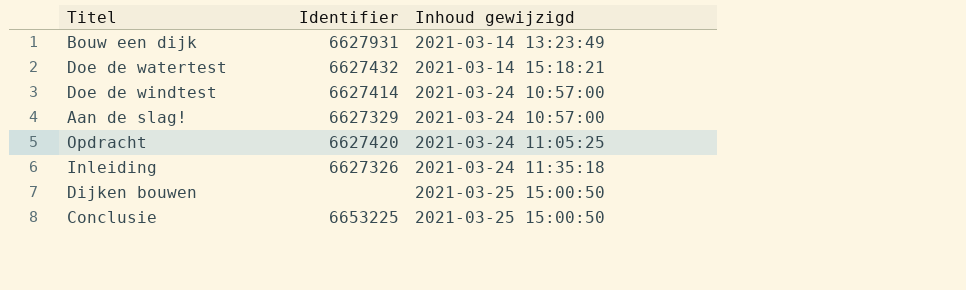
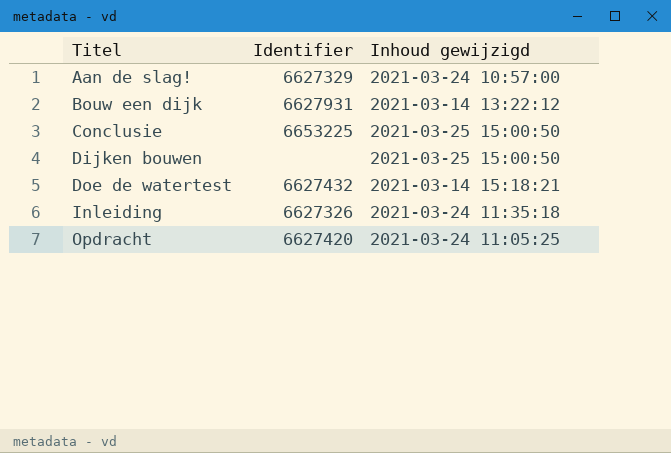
row order: Inhoud gewijzigd ascending -> Titel ascending
row Doe de windtest: 6627414 | 2021-03-24 10:57:00 -> none
Bouw een dijk | Inhoud gewijzigd: 2021-03-14 13:23:49 -> 2021-03-14 13:22:12

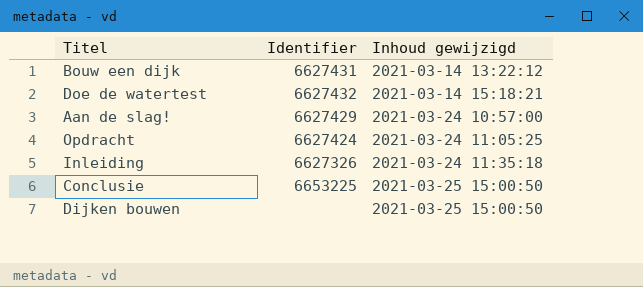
row order: Titel ascending -> Inhoud gewijzigd ascending
Bouw een dijk | Identifier: 6627931 -> 6627431
Aan de slag! | Identifier: 6627329 -> 6627429
Opdracht | Identifier: 6627420 -> 6627424

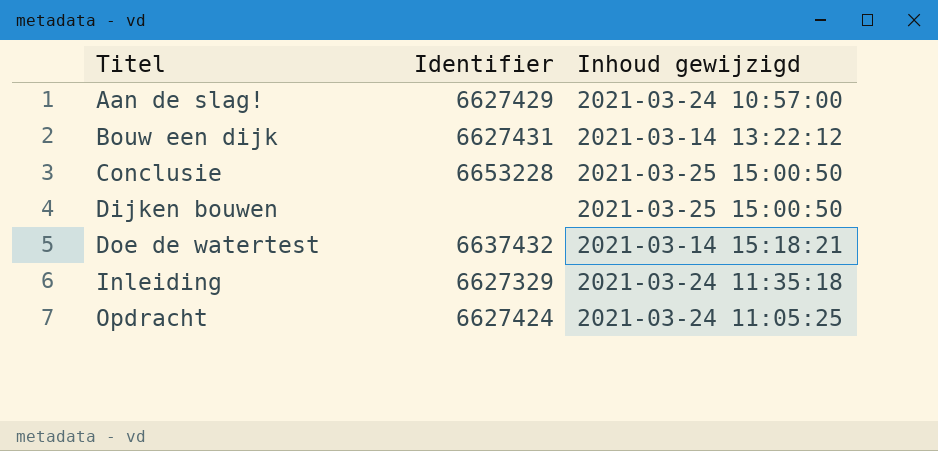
row order: Inhoud gewijzigd ascending -> Titel ascending
Conclusie | Identifier: 6653225 -> 6653228
Doe de watertest | Identifier: 6627432 -> 6637432
Inleiding | Identifier: 6627326 -> 6627329

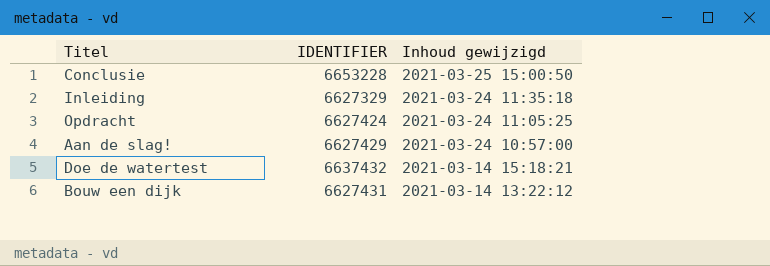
row order: Titel ascending -> Inhoud gewijzigd descending
column name: Identifier -> IDENTIFIER
row Dijken bouwen: none | 2021-03-25 15:00:50 -> none

